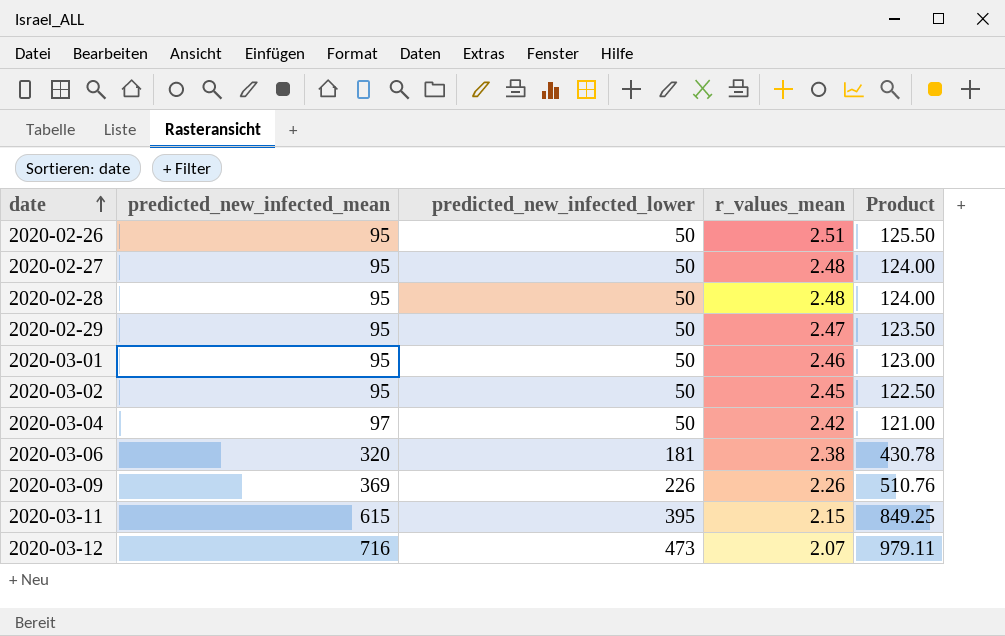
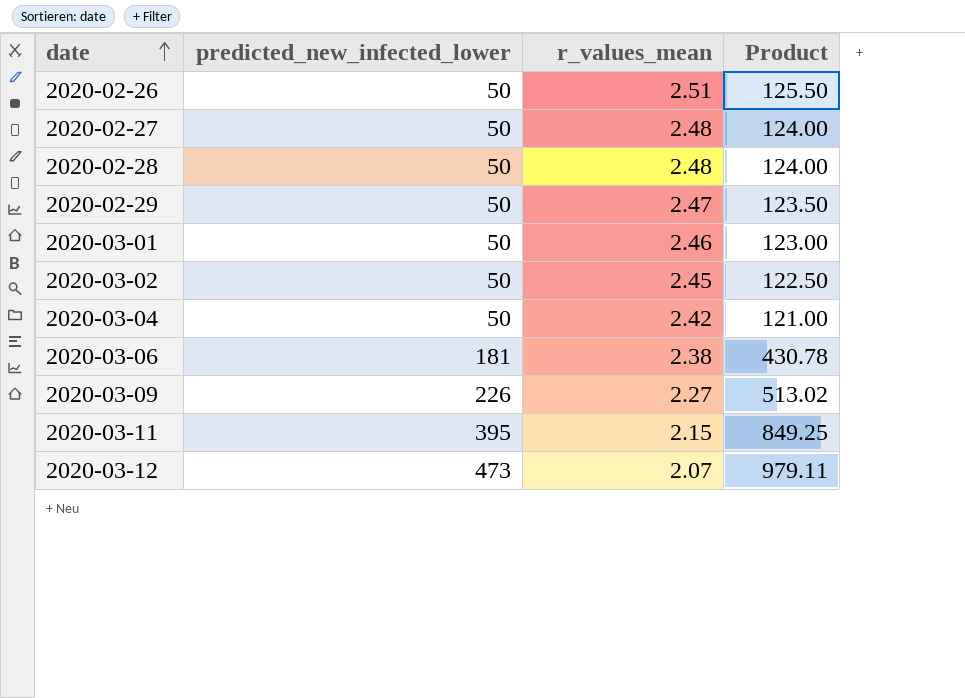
column predicted_new_infected_mean | position: 2 -> none
2020-03-09 | r_values_mean: 2.26 -> 2.27
2020-03-09 | Product: 510.76 -> 513.02

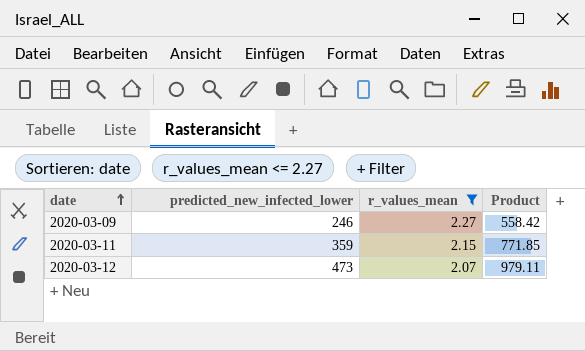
filter: none -> r_values_mean <= 2.27
2020-03-09 | predicted_new_infected_lower: 226 -> 246
2020-03-09 | Product: 513.02 -> 558.42
2020-03-11 | predicted_new_infected_lower: 395 -> 359
2020-03-11 | Product: 849.25 -> 771.85

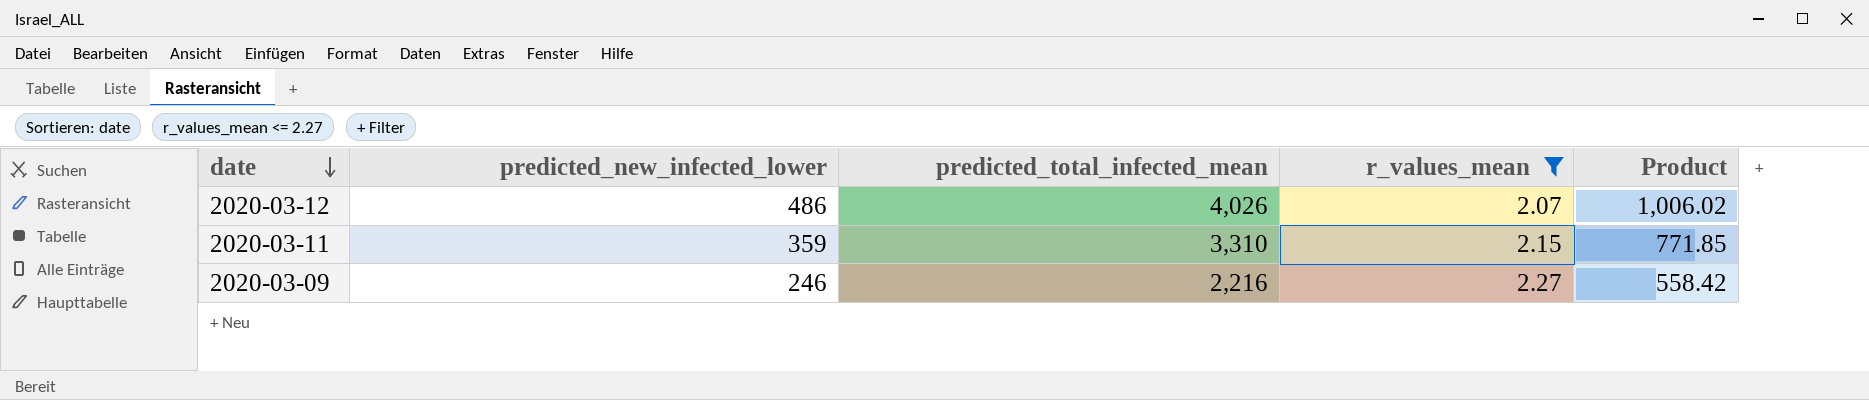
row order: date ascending -> date descending
column predicted_total_infected_mean | position: none -> 3
2020-03-12 | predicted_new_infected_lower: 473 -> 486
2020-03-12 | Product: 979.11 -> 1,006.02

